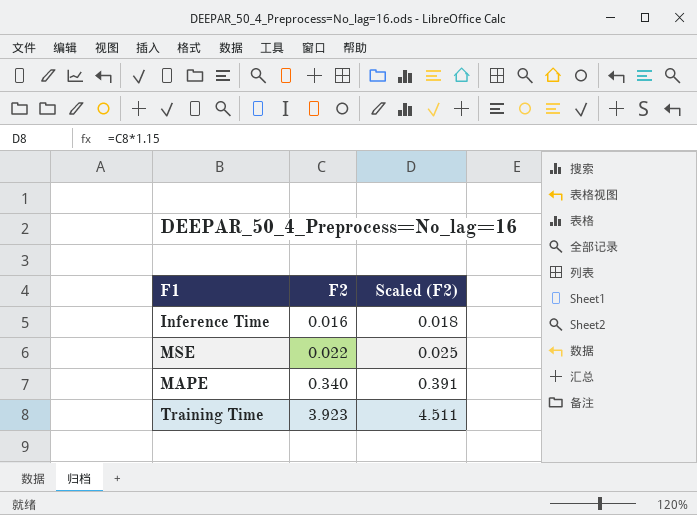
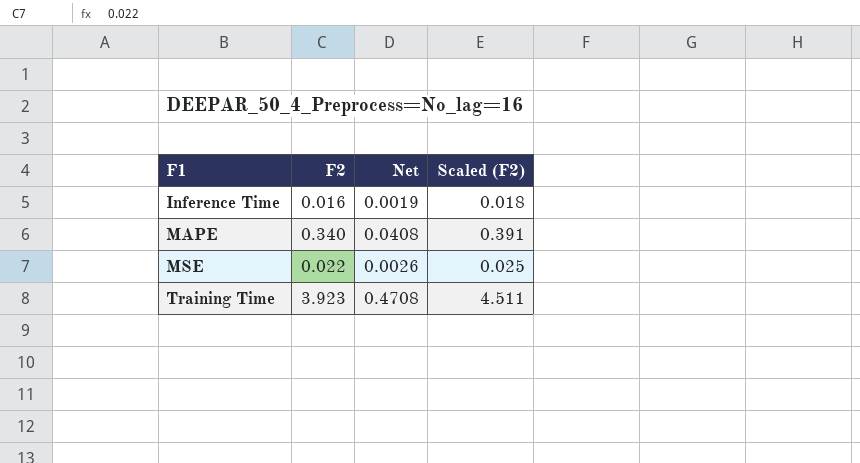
row order: F2 ascending -> F1 ascending
column Net | formula: none -> [F2] * 0.12

